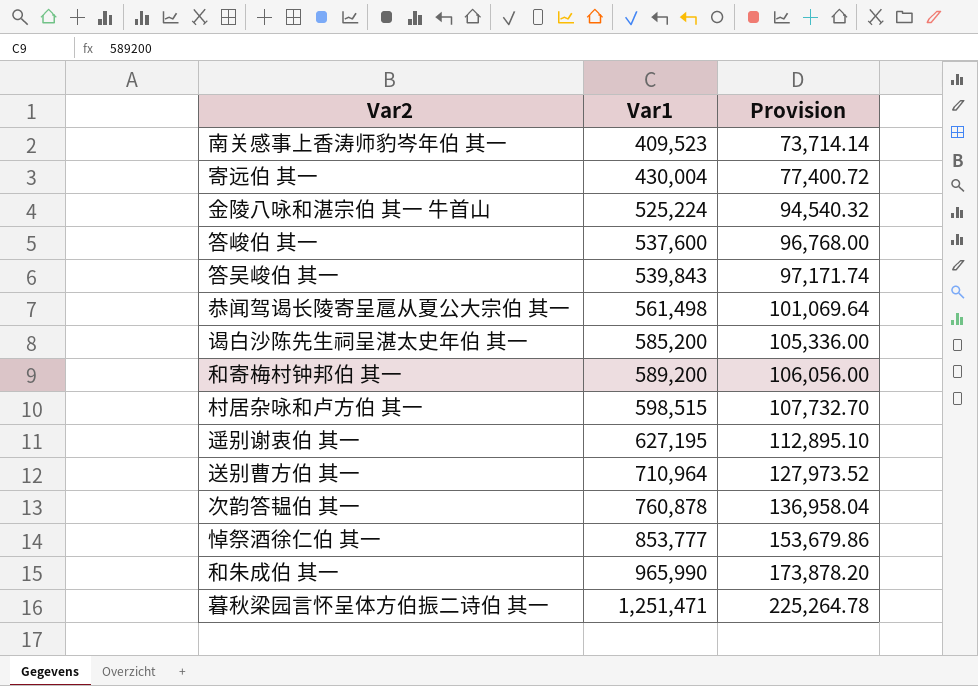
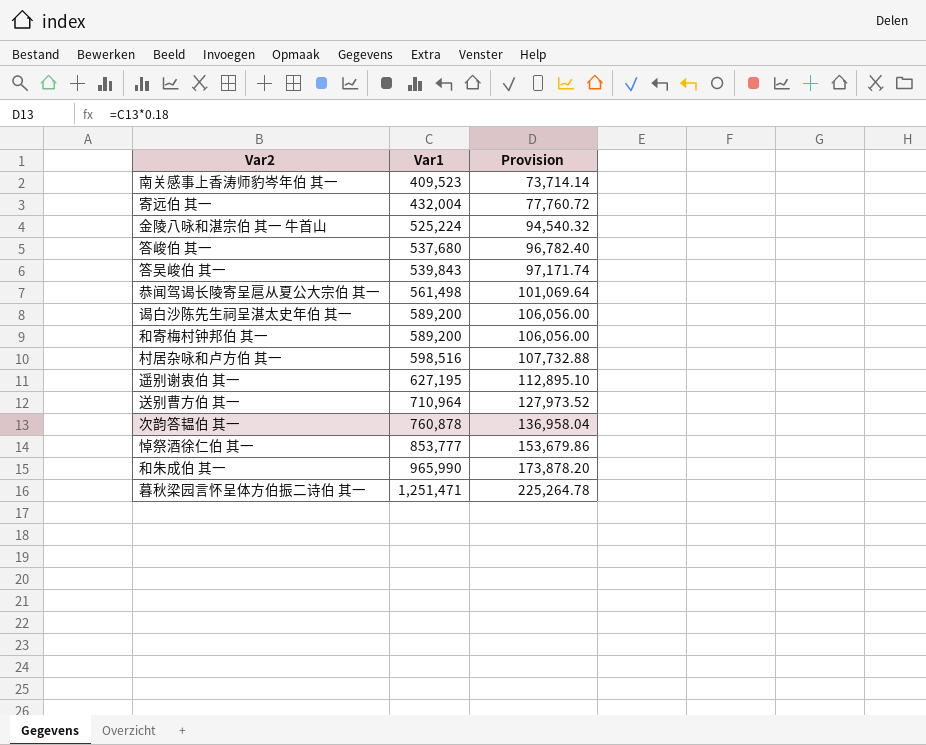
寄远伯 其一 | Var1: 430,004 -> 432,004
寄远伯 其一 | Provision: 77,400.72 -> 77,760.72
答峻伯 其一 | Var1: 537,600 -> 537,680
答峻伯 其一 | Provision: 96,768.00 -> 96,782.40
谒白沙陈先生祠呈湛太史年伯 其一 | Var1: 585,200 -> 589,200
谒白沙陈先生祠呈湛太史年伯 其一 | Provision: 105,336.00 -> 106,056.00
村居杂咏和卢方伯 其一 | Var1: 598,515 -> 598,516
村居杂咏和卢方伯 其一 | Provision: 107,732.70 -> 107,732.88

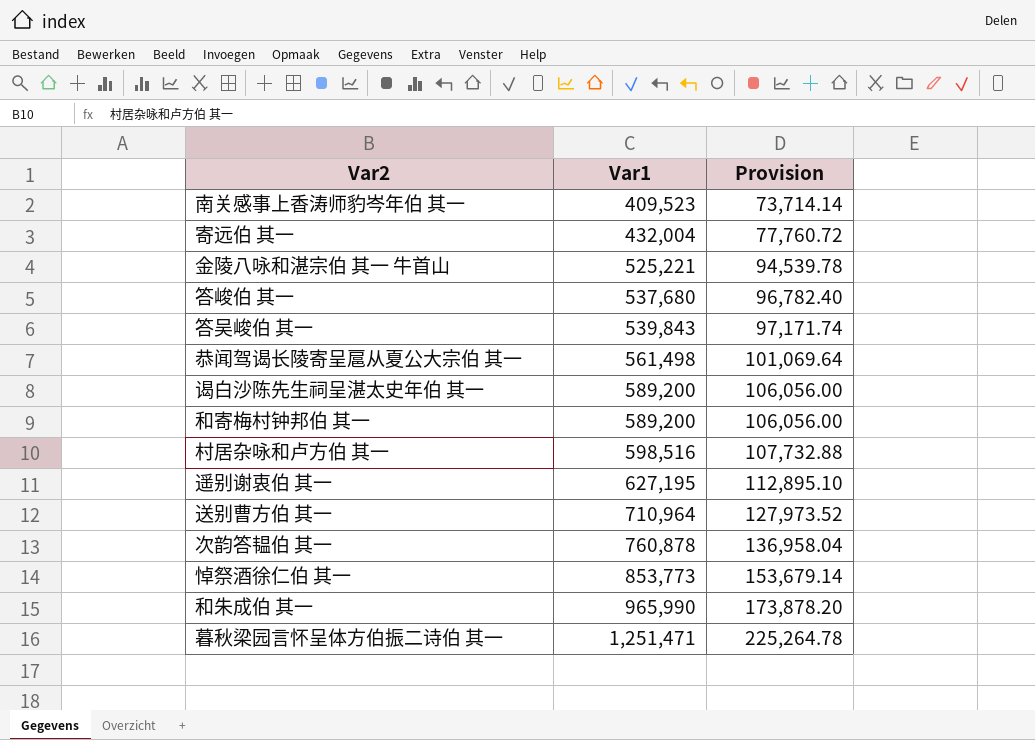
金陵八咏和湛宗伯 其一 牛首山 | Var1: 525,224 -> 525,221
金陵八咏和湛宗伯 其一 牛首山 | Provision: 94,540.32 -> 94,539.78
悼祭酒徐仁伯 其一 | Var1: 853,777 -> 853,773
悼祭酒徐仁伯 其一 | Provision: 153,679.86 -> 153,679.14

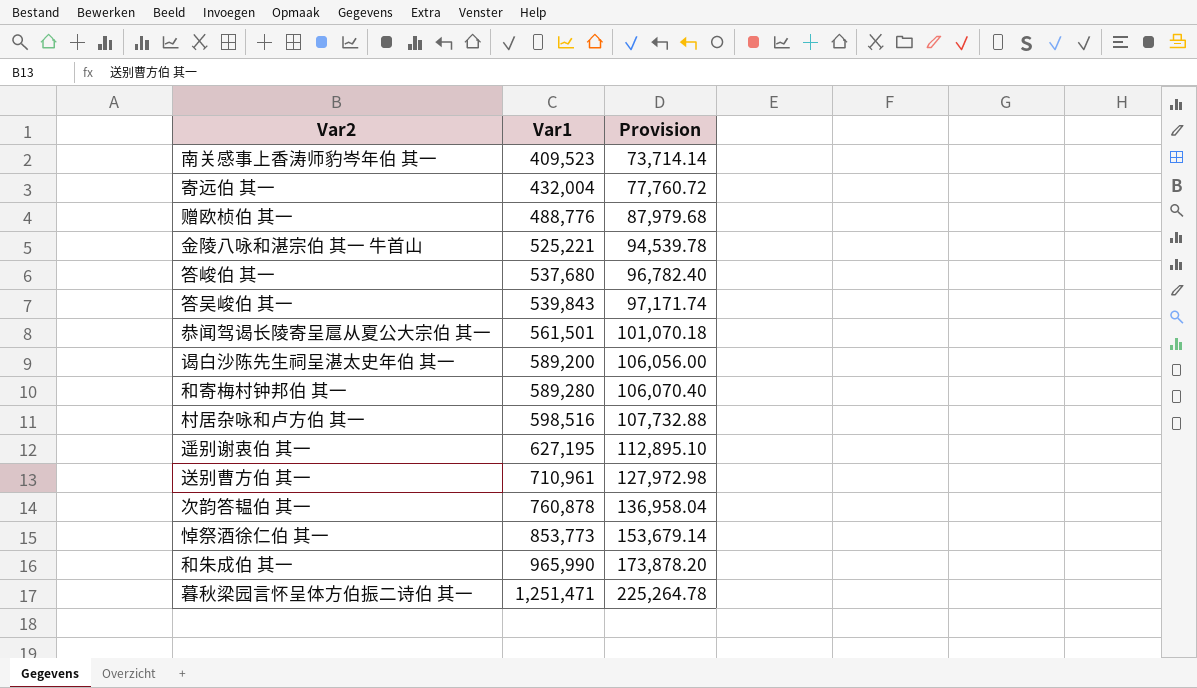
row 赠欧桢伯 其一: none -> 488,776 | 87,979.68
恭闻驾谒长陵寄呈扈从夏公大宗伯 其一 | Var1: 561,498 -> 561,501
恭闻驾谒长陵寄呈扈从夏公大宗伯 其一 | Provision: 101,069.64 -> 101,070.18
和寄梅村钟邦伯 其一 | Var1: 589,200 -> 589,280
和寄梅村钟邦伯 其一 | Provision: 106,056.00 -> 106,070.40
送别曹方伯 其一 | Var1: 710,964 -> 710,961
送别曹方伯 其一 | Provision: 127,973.52 -> 127,972.98

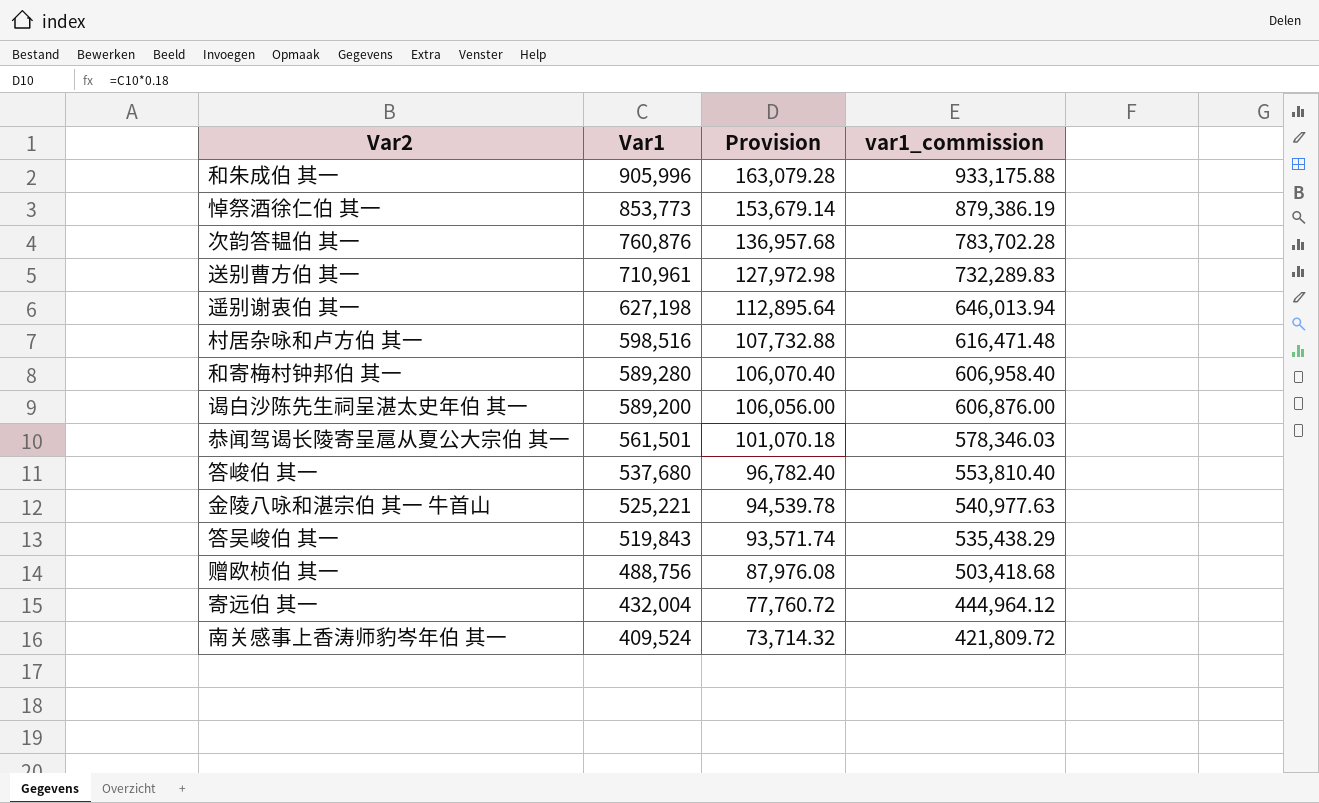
row order: Var1 ascending -> Var1 descending
column var1_commission | formula: none -> [Var1] * 1.03
row 暮秋梁园言怀呈体方伯振二诗伯 其一: 1,251,471 | 225,264.78 -> none
和朱成伯 其一 | Var1: 965,990 -> 905,996
和朱成伯 其一 | Provision: 173,878.20 -> 163,079.28
次韵答韫伯 其一 | Var1: 760,878 -> 760,876
次韵答韫伯 其一 | Provision: 136,958.04 -> 136,957.68
遥别谢衷伯 其一 | Var1: 627,195 -> 627,198
遥别谢衷伯 其一 | Provision: 112,895.10 -> 112,895.64
答吴峻伯 其一 | Var1: 539,843 -> 519,843
答吴峻伯 其一 | Provision: 97,171.74 -> 93,571.74
赠欧桢伯 其一 | Var1: 488,776 -> 488,756
赠欧桢伯 其一 | Provision: 87,979.68 -> 87,976.08
南关感事上香涛师豹岑年伯 其一 | Var1: 409,523 -> 409,524
南关感事上香涛师豹岑年伯 其一 | Provision: 73,714.14 -> 73,714.32

